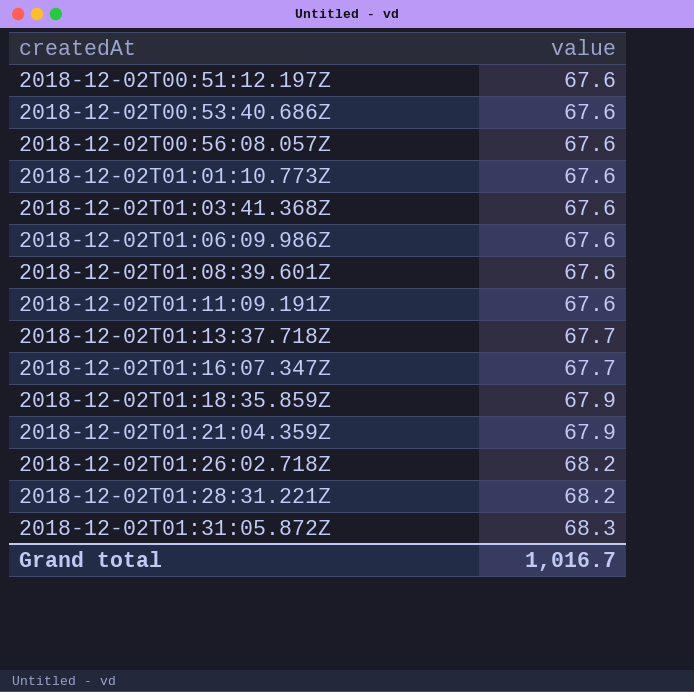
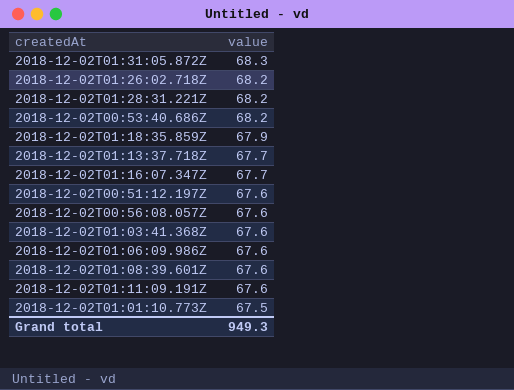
row order: createdAt ascending -> value descending
row 2018-12-02T01:21:04.359Z: 67.9 -> none
2018-12-02T00:53:40.686Z | value: 67.6 -> 68.2
2018-12-02T01:01:10.773Z | value: 67.6 -> 67.5
Grand total | value: 1,016.7 -> 949.3

